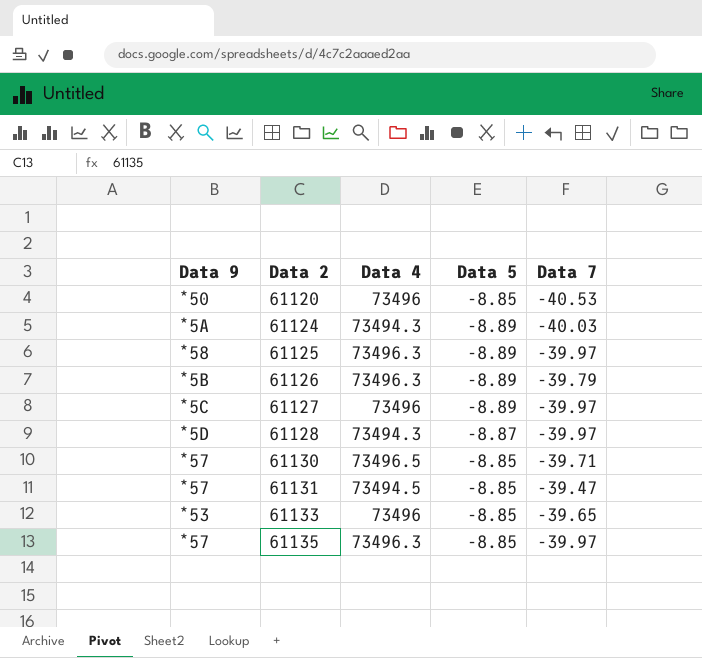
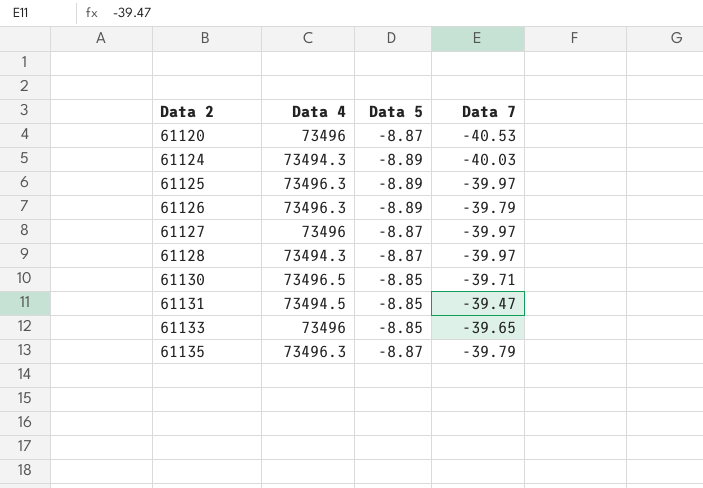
column Data 9 | position: 1 -> none
61120 | Data 5: -8.85 -> -8.87
61127 | Data 5: -8.89 -> -8.87
61135 | Data 5: -8.85 -> -8.87
61135 | Data 7: -39.97 -> -39.79

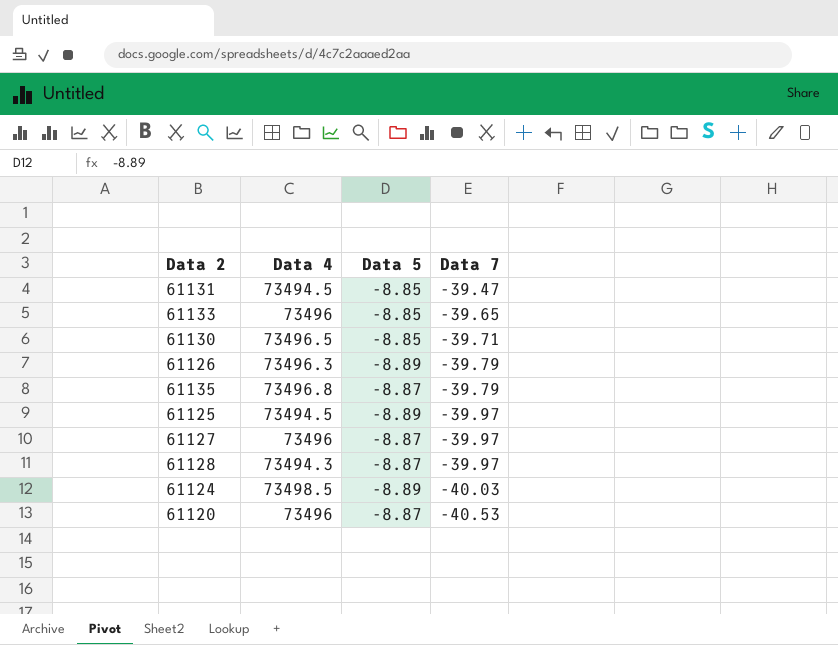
row order: Data 2 ascending -> Data 7 descending
61135 | Data 4: 73496.3 -> 73496.8
61125 | Data 4: 73496.3 -> 73494.5
61124 | Data 4: 73494.3 -> 73498.5

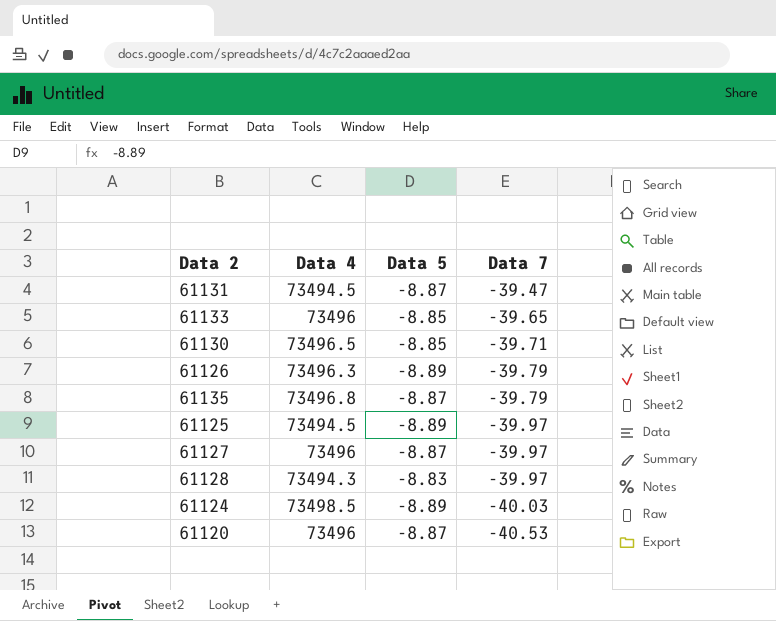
61131 | Data 5: -8.85 -> -8.87
61128 | Data 5: -8.87 -> -8.83

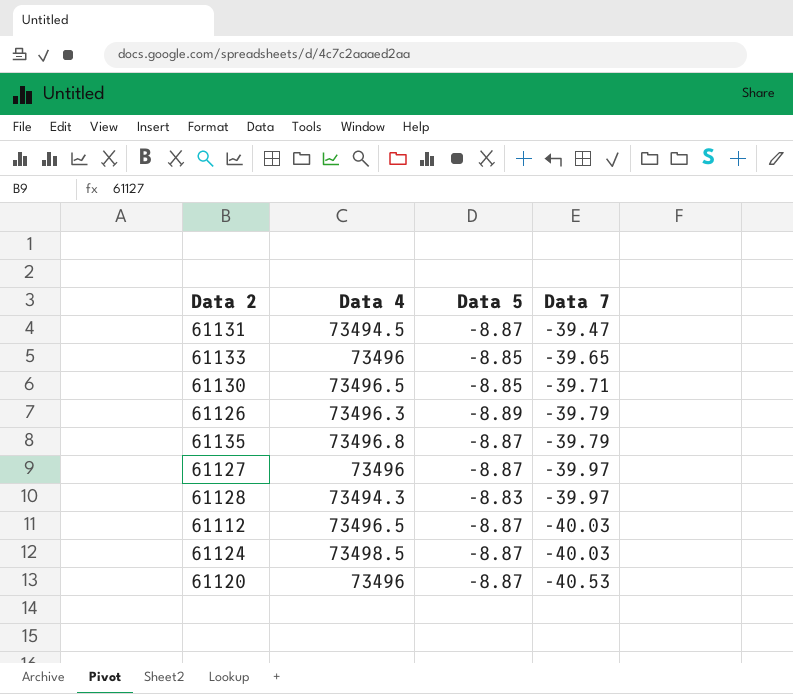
row 61125: 73494.5 | -8.89 | -39.97 -> none
row 61112: none -> 73496.5 | -8.87 | -40.03
61124 | Data 5: -8.89 -> -8.87

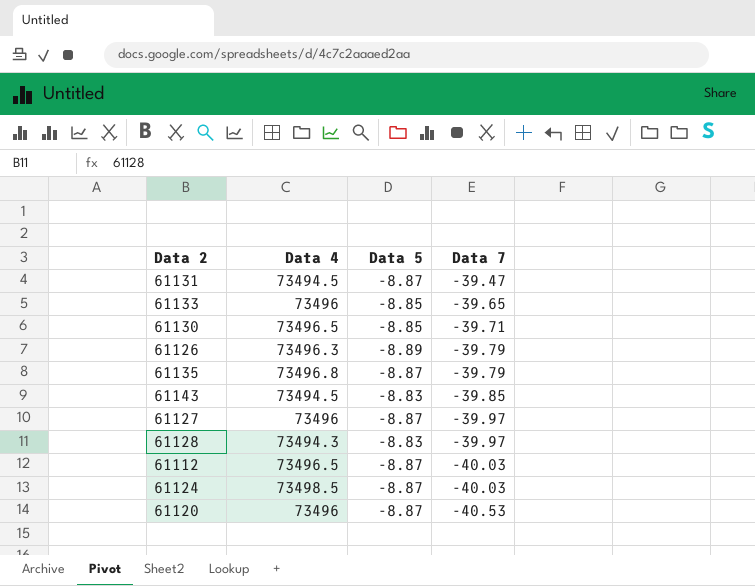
row 61143: none -> 73494.5 | -8.83 | -39.85

